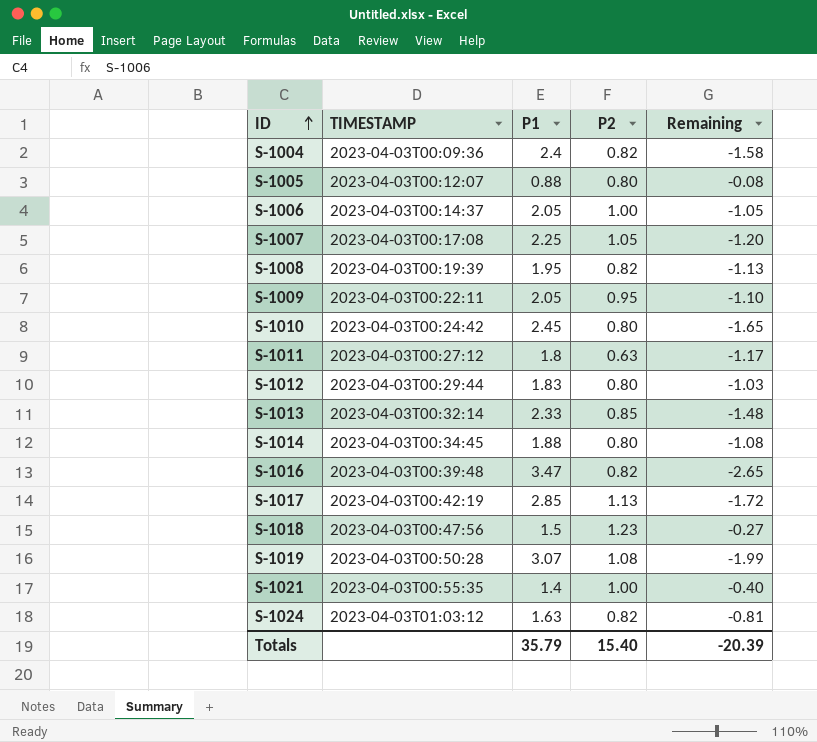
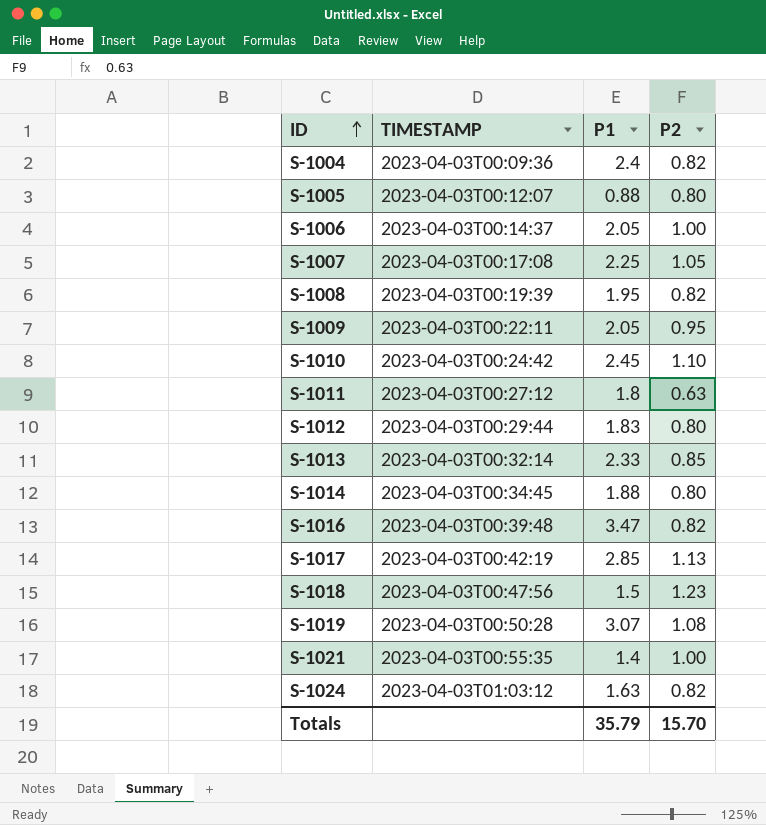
column Remaining | formula: [P2] - [P1] -> none
S-1010 | P2: 0.80 -> 1.10
Totals | P2: 15.40 -> 15.70

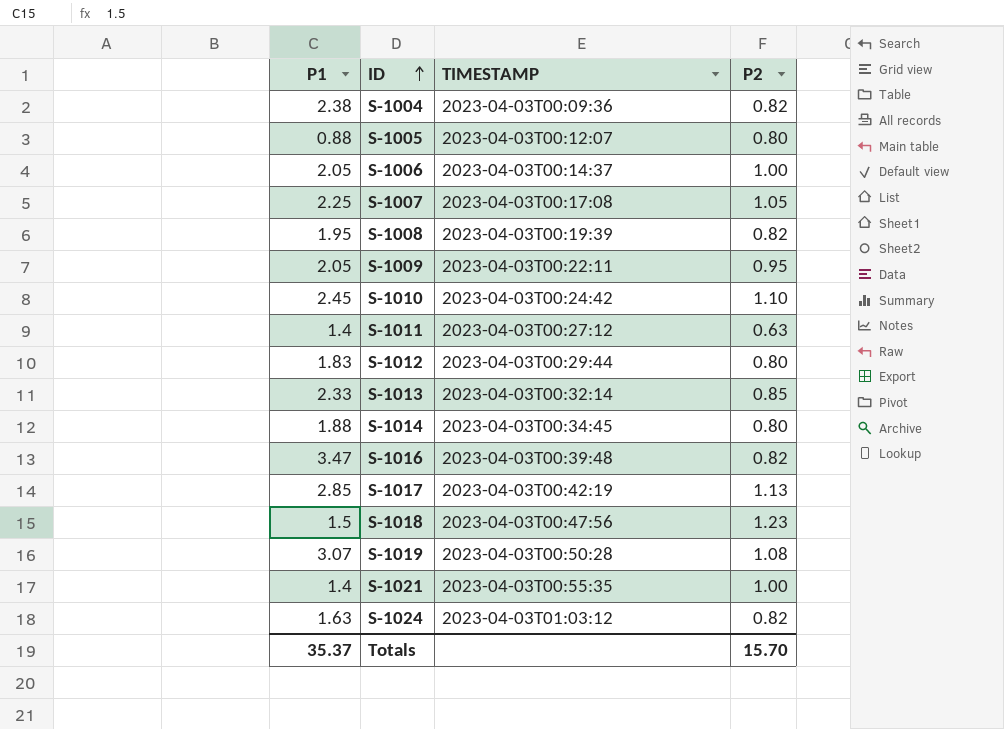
column P1 | position: 3 -> 1
S-1004 | P1: 2.4 -> 2.38
S-1011 | P1: 1.8 -> 1.4
Totals | P1: 35.79 -> 35.37

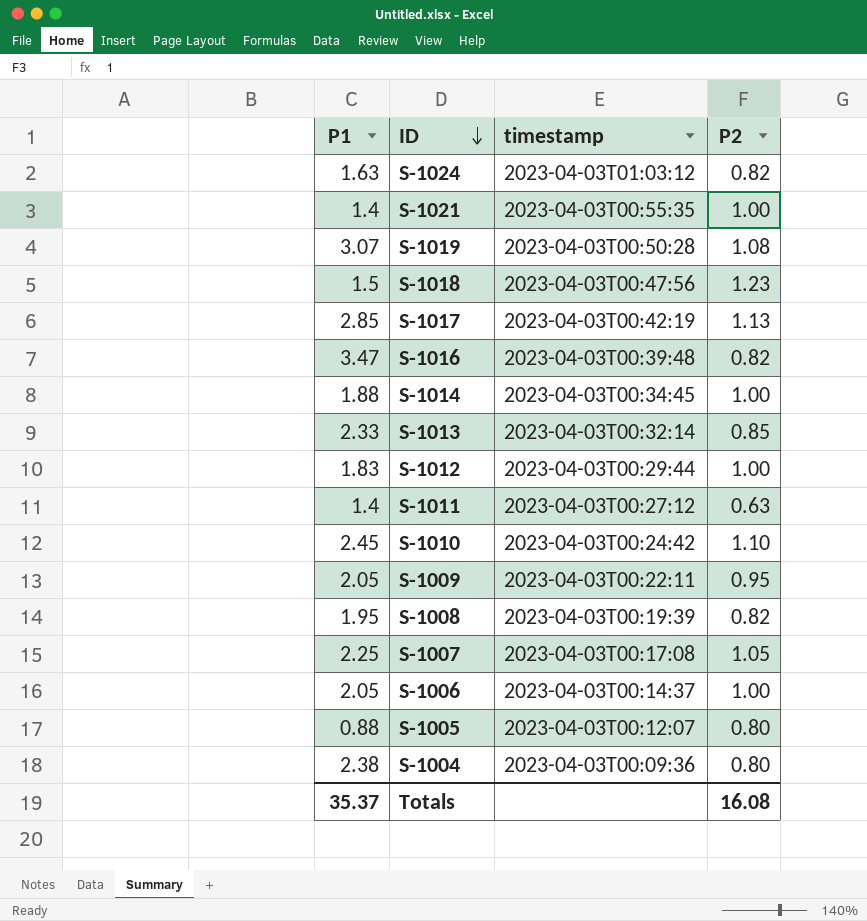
row order: ID ascending -> ID descending
column name: TIMESTAMP -> timestamp
S-1014 | P2: 0.80 -> 1.00
S-1012 | P2: 0.80 -> 1.00
S-1004 | P2: 0.82 -> 0.80
Totals | P2: 15.70 -> 16.08

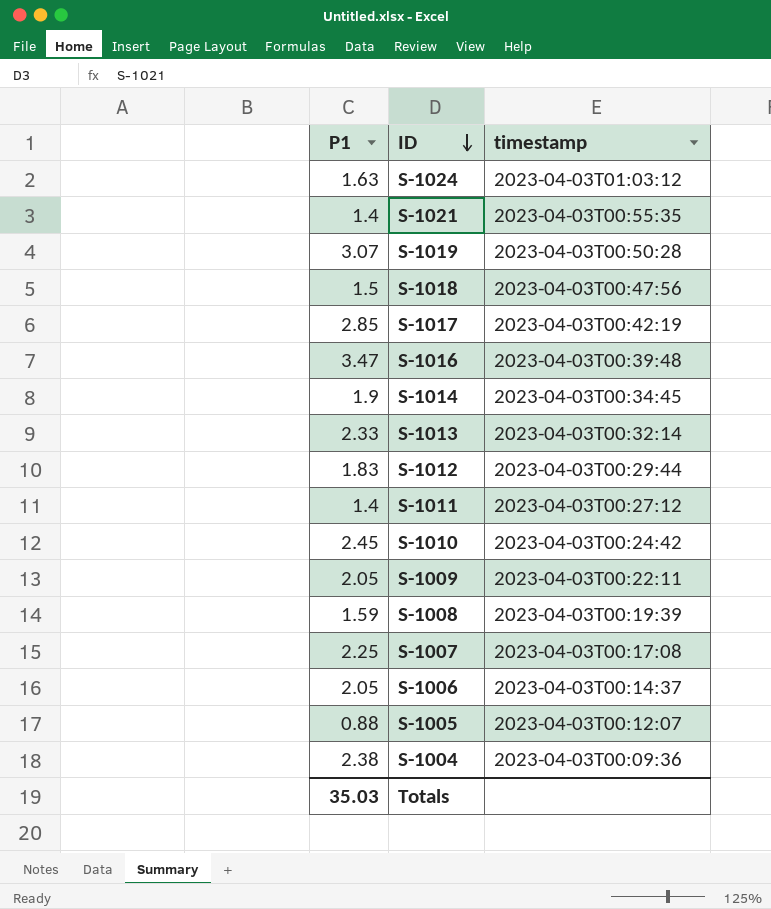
column P2 | position: 4 -> none
S-1014 | P1: 1.88 -> 1.9
S-1008 | P1: 1.95 -> 1.59
Totals | P1: 35.37 -> 35.03

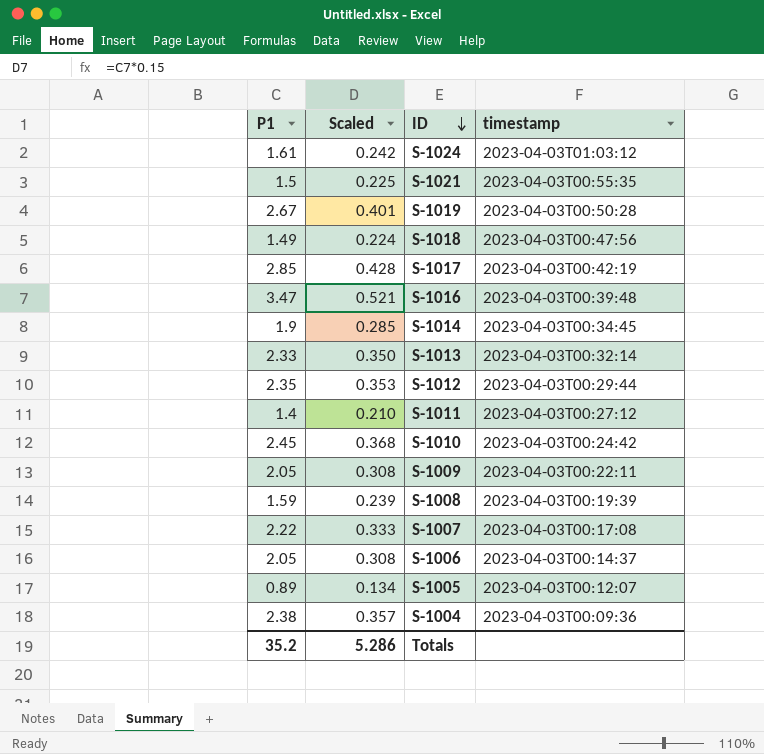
column Scaled | formula: none -> [P1] * 0.15
S-1024 | P1: 1.63 -> 1.61
S-1021 | P1: 1.4 -> 1.5
S-1019 | P1: 3.07 -> 2.67
S-1018 | P1: 1.5 -> 1.49
S-1012 | P1: 1.83 -> 2.35
S-1007 | P1: 2.25 -> 2.22
S-1005 | P1: 0.88 -> 0.89
Totals | P1: 35.03 -> 35.2

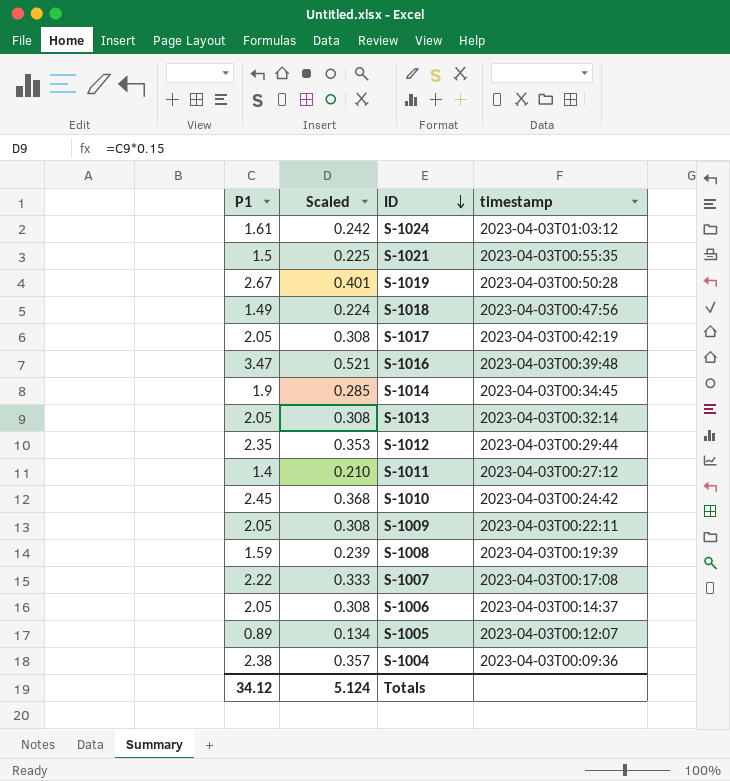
S-1017 | P1: 2.85 -> 2.05
S-1017 | Scaled: 0.428 -> 0.308
S-1013 | P1: 2.33 -> 2.05
S-1013 | Scaled: 0.350 -> 0.308
Totals | P1: 35.2 -> 34.12
Totals | Scaled: 5.286 -> 5.124

